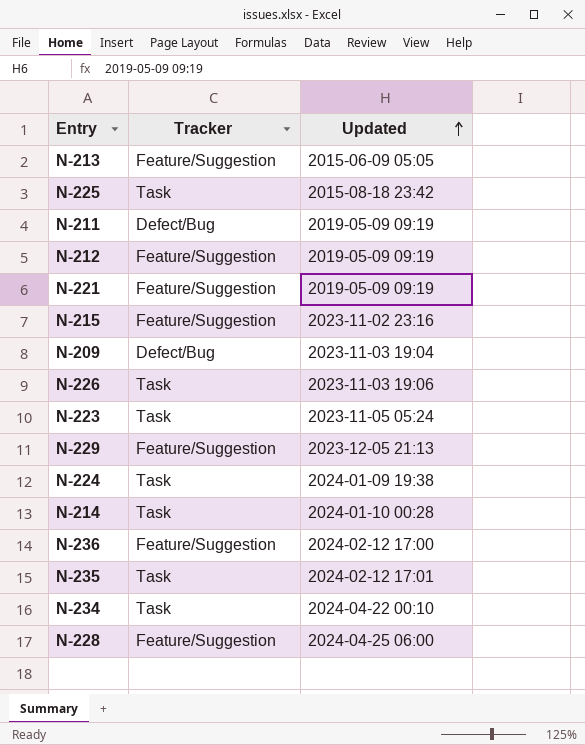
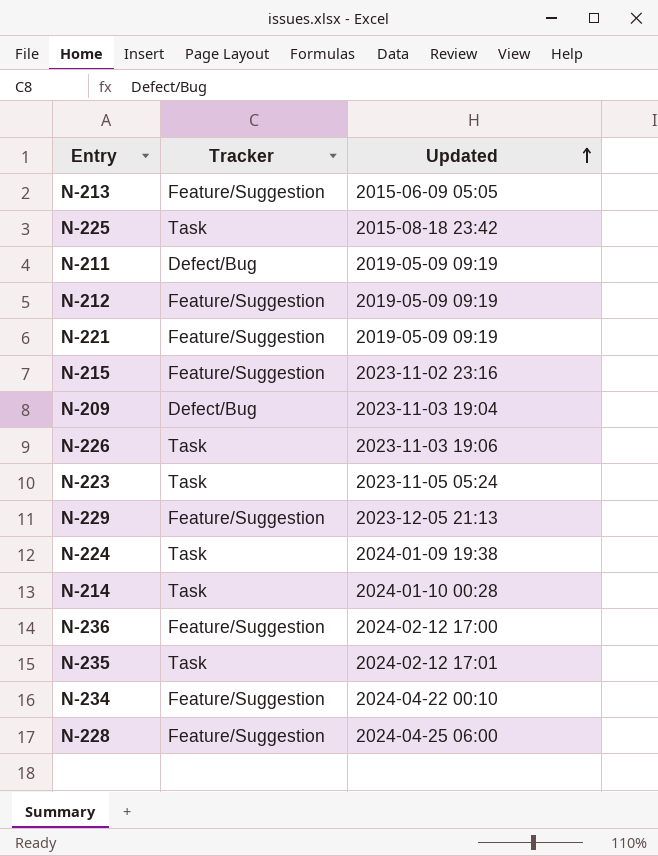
N-234 | Tracker: Task -> Feature/Suggestion

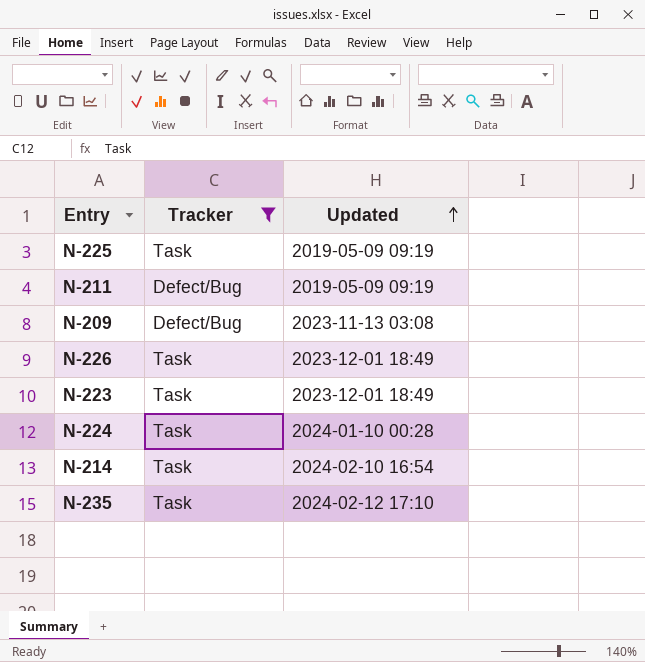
filter: none -> Tracker != Feature/Suggestion
N-225 | Updated: 2015-08-18 23:42 -> 2019-05-09 09:19
N-209 | Updated: 2023-11-03 19:04 -> 2023-11-13 03:08
N-226 | Updated: 2023-11-03 19:06 -> 2023-12-01 18:49
N-223 | Updated: 2023-11-05 05:24 -> 2023-12-01 18:49
N-224 | Updated: 2024-01-09 19:38 -> 2024-01-10 00:28
N-214 | Updated: 2024-01-10 00:28 -> 2024-02-10 16:54
N-235 | Updated: 2024-02-12 17:01 -> 2024-02-12 17:10

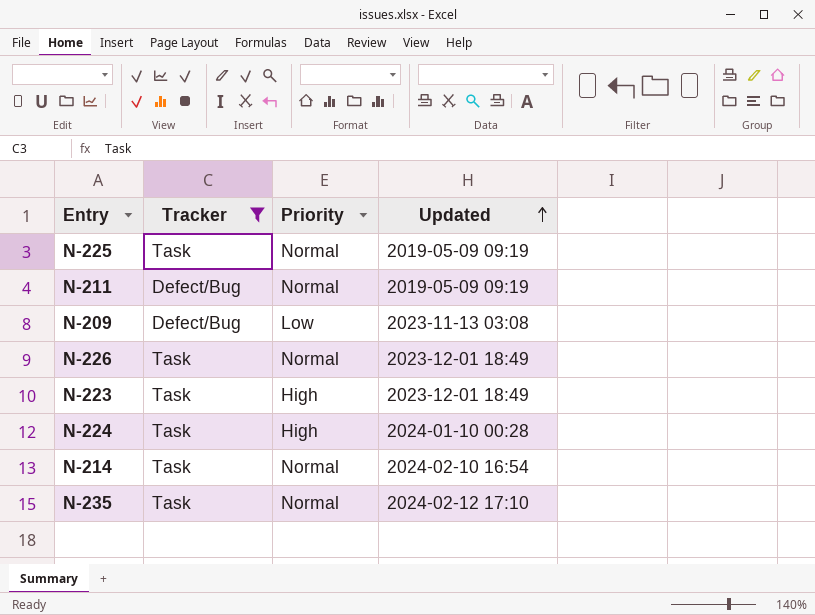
column Priority | position: none -> 3

